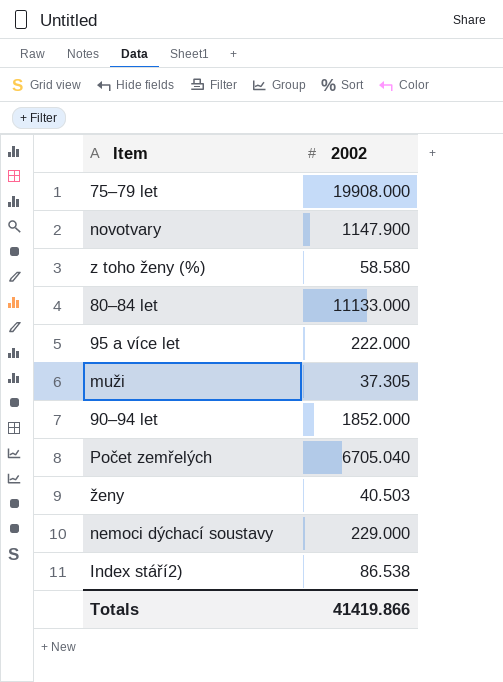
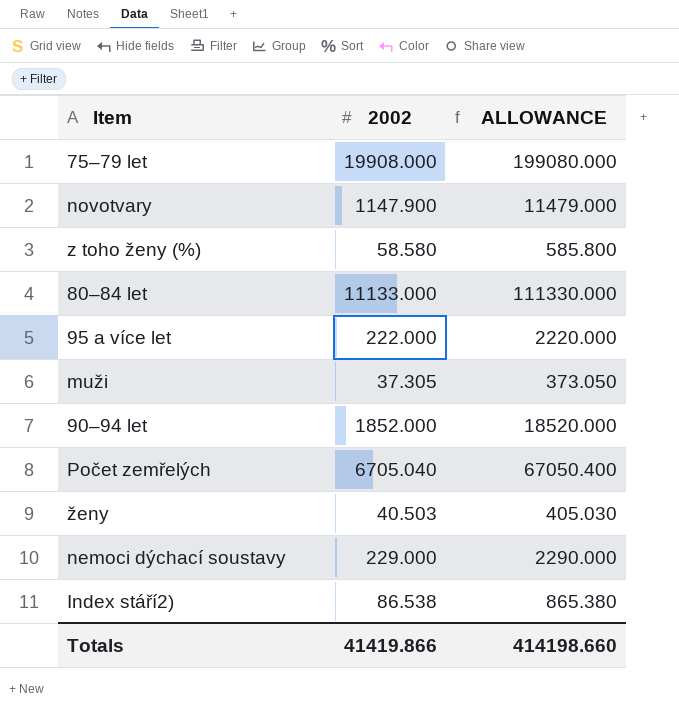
column ALLOWANCE | formula: none -> [2002] * 10

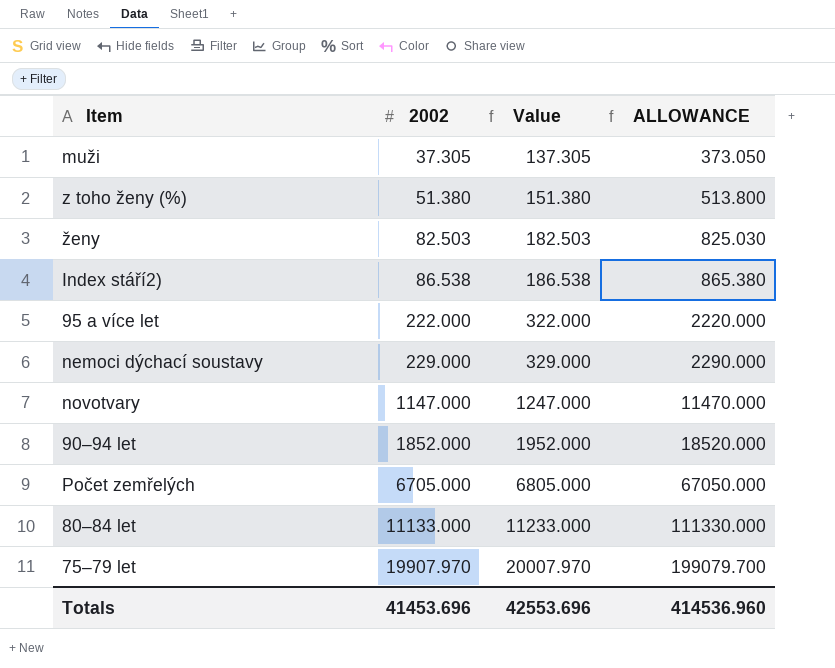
row order: none -> 2002 ascending
column Value | formula: none -> [2002] + 100
z toho ženy (%) | 2002: 58.580 -> 51.380
z toho ženy (%) | ALLOWANCE: 585.800 -> 513.800
ženy | 2002: 40.503 -> 82.503
ženy | ALLOWANCE: 405.030 -> 825.030
novotvary | 2002: 1147.900 -> 1147.000
novotvary | ALLOWANCE: 11479.000 -> 11470.000
Počet zemřelých | 2002: 6705.040 -> 6705.000
Počet zemřelých | ALLOWANCE: 67050.400 -> 67050.000
75–79 let | 2002: 19908.000 -> 19907.970
75–79 let | ALLOWANCE: 199080.000 -> 199079.700
Totals | 2002: 41419.866 -> 41453.696
Totals | ALLOWANCE: 414198.660 -> 414536.960

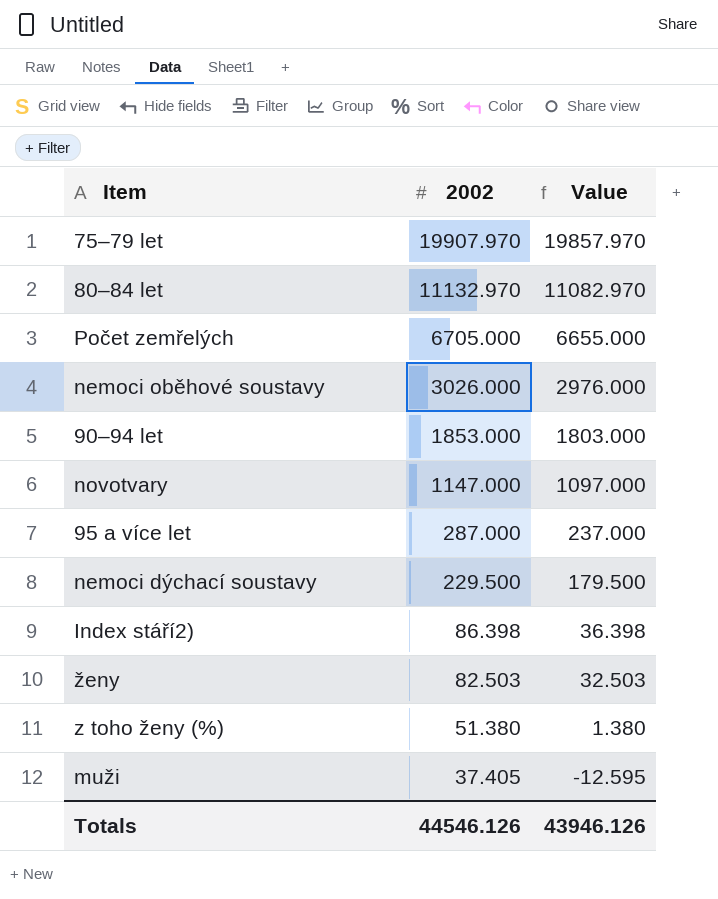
row order: 2002 ascending -> 2002 descending
column ALLOWANCE | formula: [2002] * 10 -> none
column Value | formula: [2002] + 100 -> [2002] - 50
80–84 let | 2002: 11133.000 -> 11132.970
row nemoci oběhové soustavy: none -> 3026.000 | 2976.000
90–94 let | 2002: 1852.000 -> 1853.000
95 a více let | 2002: 222.000 -> 287.000
nemoci dýchací soustavy | 2002: 229.000 -> 229.500
Index stáří2) | 2002: 86.538 -> 86.398
muži | 2002: 37.305 -> 37.405
Totals | 2002: 41453.696 -> 44546.126
Totals | Value: 42553.696 -> 43946.126

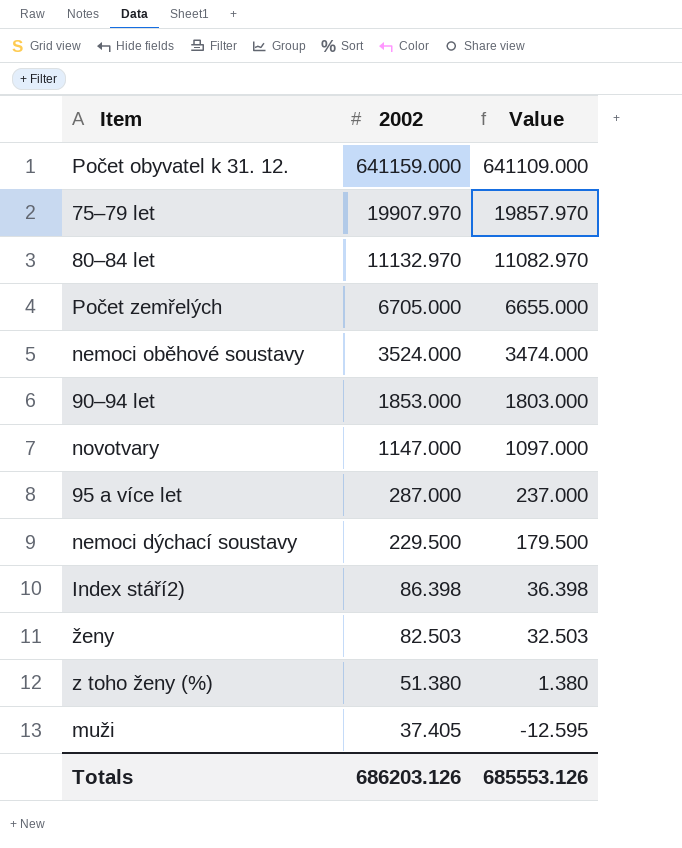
row Počet obyvatel k 31. 12.: none -> 641159.000 | 641109.000
nemoci oběhové soustavy | 2002: 3026.000 -> 3524.000
nemoci oběhové soustavy | Value: 2976.000 -> 3474.000
Totals | 2002: 44546.126 -> 686203.126
Totals | Value: 43946.126 -> 685553.126

